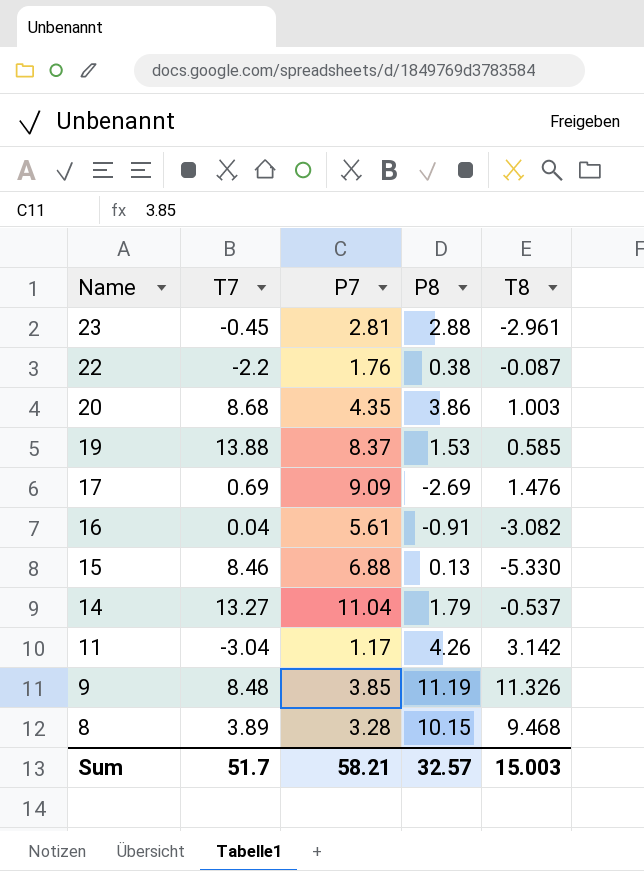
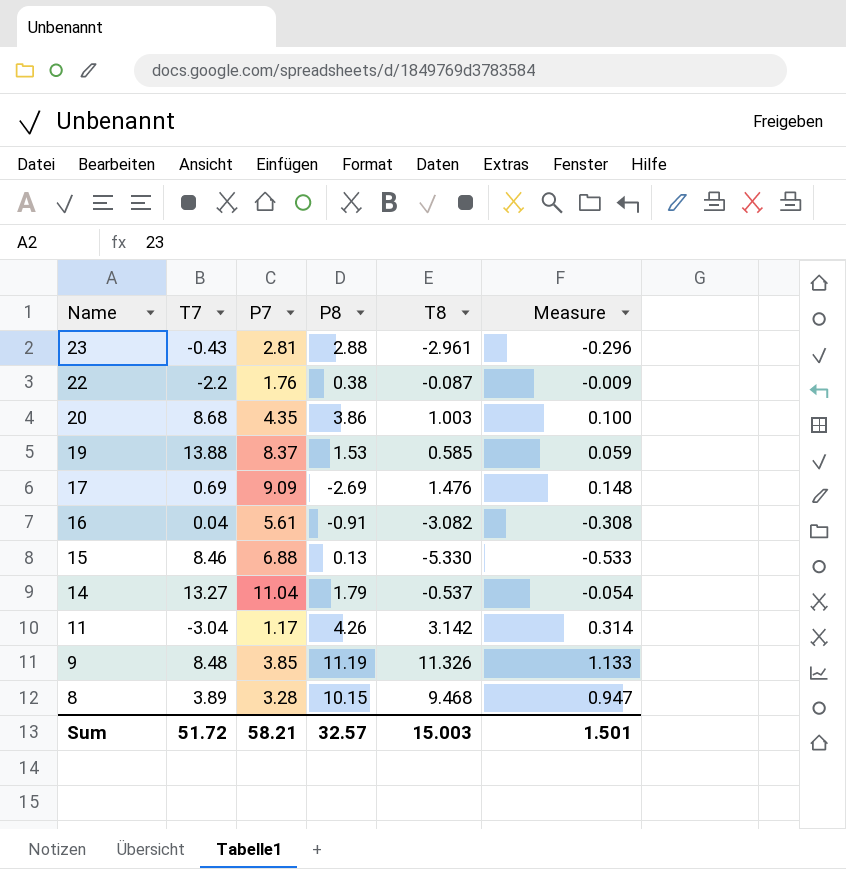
column Measure | formula: none -> [T8] * 0.1
23 | T7: -0.45 -> -0.43
Sum | T7: 51.7 -> 51.72

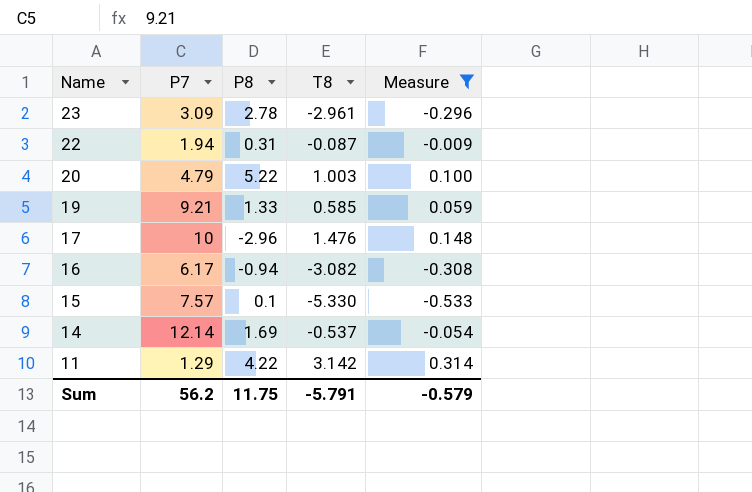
filter: none -> Measure <= 0.314
column T7 | position: 2 -> none
23 | P7: 2.81 -> 3.09
23 | P8: 2.88 -> 2.78
22 | P7: 1.76 -> 1.94
22 | P8: 0.38 -> 0.31
20 | P7: 4.35 -> 4.79
20 | P8: 3.86 -> 5.22
19 | P7: 8.37 -> 9.21
19 | P8: 1.53 -> 1.33
17 | P7: 9.09 -> 10
17 | P8: -2.69 -> -2.96
16 | P7: 5.61 -> 6.17
16 | P8: -0.91 -> -0.94
15 | P7: 6.88 -> 7.57
15 | P8: 0.13 -> 0.1
14 | P7: 11.04 -> 12.14
14 | P8: 1.79 -> 1.69
11 | P7: 1.17 -> 1.29
11 | P8: 4.26 -> 4.22
Sum | P7: 58.21 -> 56.2
Sum | P8: 32.57 -> 11.75
Sum | T8: 15.003 -> -5.791
Sum | Measure: 1.501 -> -0.579

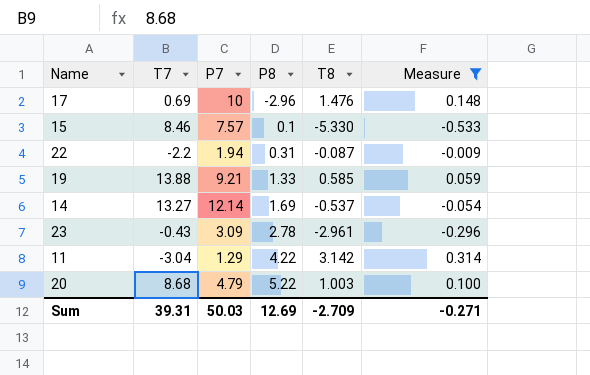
row order: Name descending -> P8 ascending
column T7 | position: none -> 2
row 16: 6.17 | -0.94 | -3.082 | -0.308 -> none
Sum | P7: 56.2 -> 50.03
Sum | P8: 11.75 -> 12.69
Sum | T8: -5.791 -> -2.709
Sum | Measure: -0.579 -> -0.271

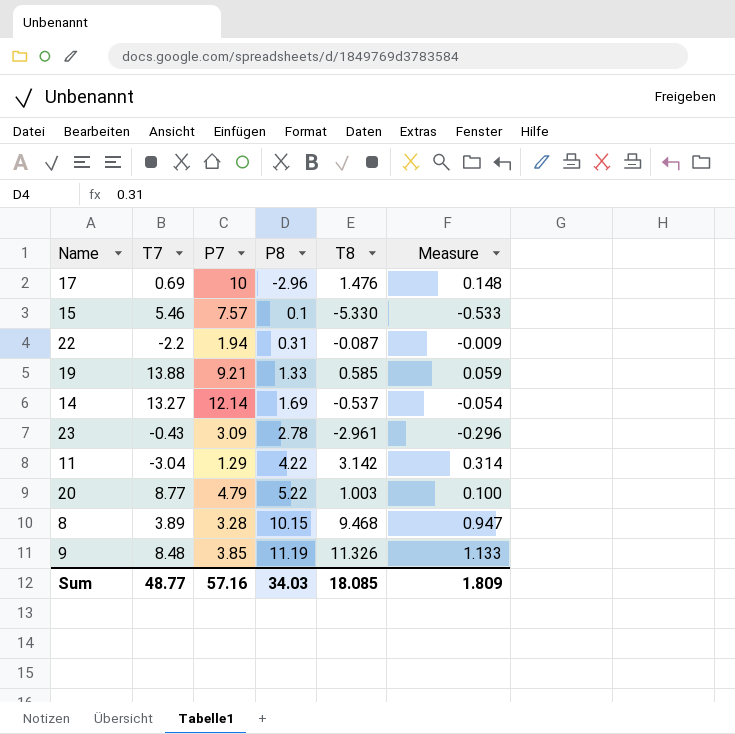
filter: Measure <= 0.314 -> none
15 | T7: 8.46 -> 5.46
20 | T7: 8.68 -> 8.77
Sum | T7: 39.31 -> 48.77
Sum | P7: 50.03 -> 57.16
Sum | P8: 12.69 -> 34.03
Sum | T8: -2.709 -> 18.085
Sum | Measure: -0.271 -> 1.809

